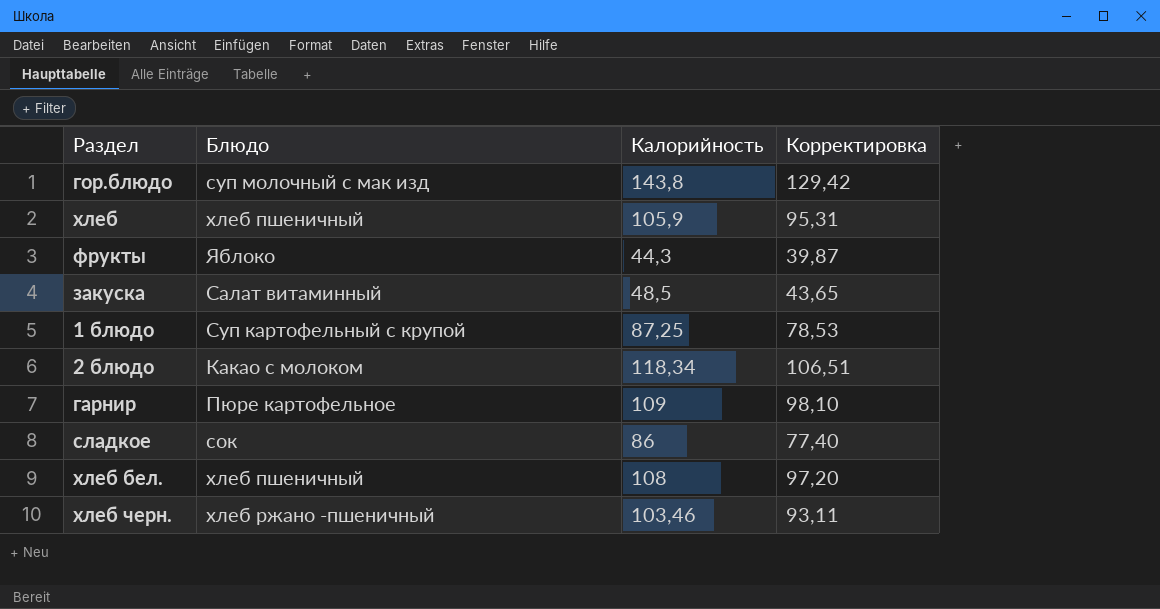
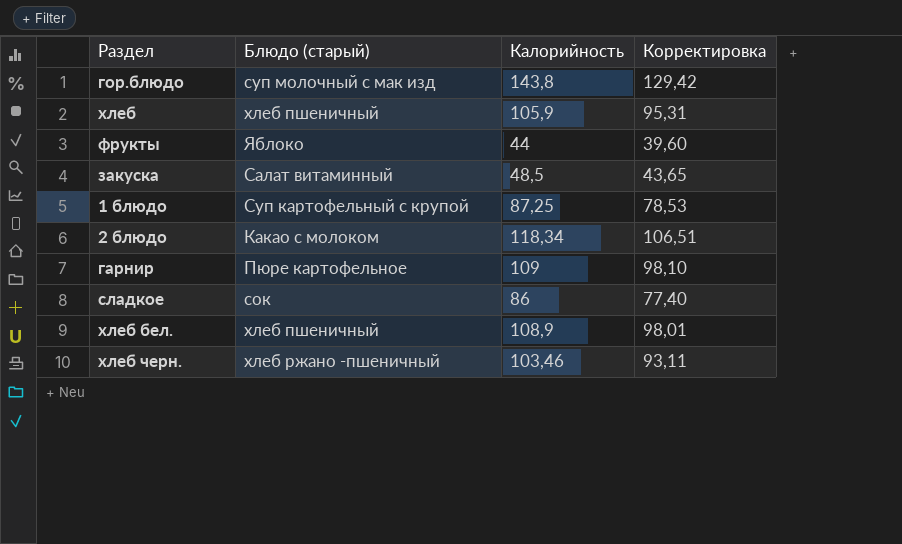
column name: Блюдо -> Блюдо (старый)
фрукты | Калорийность: 44,3 -> 44
фрукты | Корректировка: 39,87 -> 39,60
хлеб бел. | Калорийность: 108 -> 108,9
хлеб бел. | Корректировка: 97,20 -> 98,01

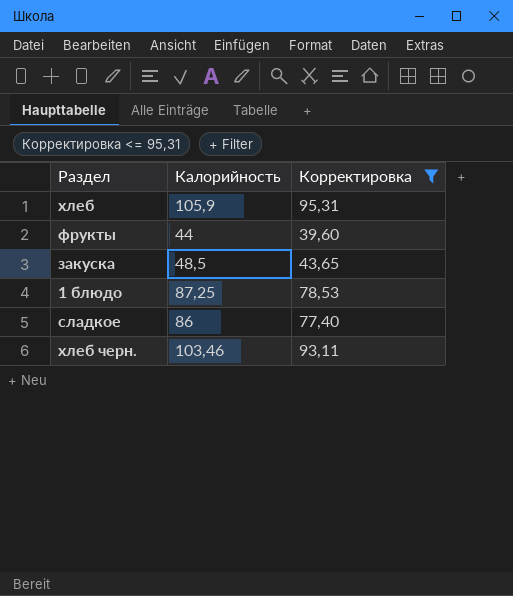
filter: none -> Корректировка <= 95,31
column Блюдо (старый) | position: 2 -> none

